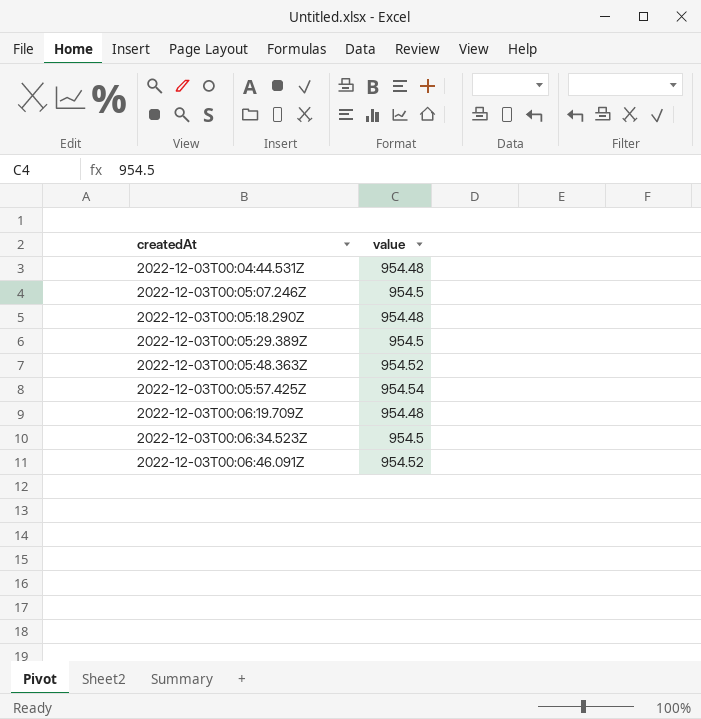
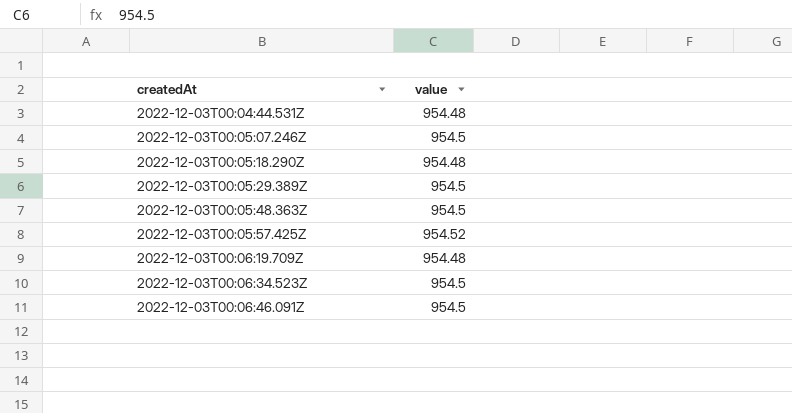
2022-12-03T00:05:48.363Z | value: 954.52 -> 954.5
2022-12-03T00:05:57.425Z | value: 954.54 -> 954.52
2022-12-03T00:06:46.091Z | value: 954.52 -> 954.5

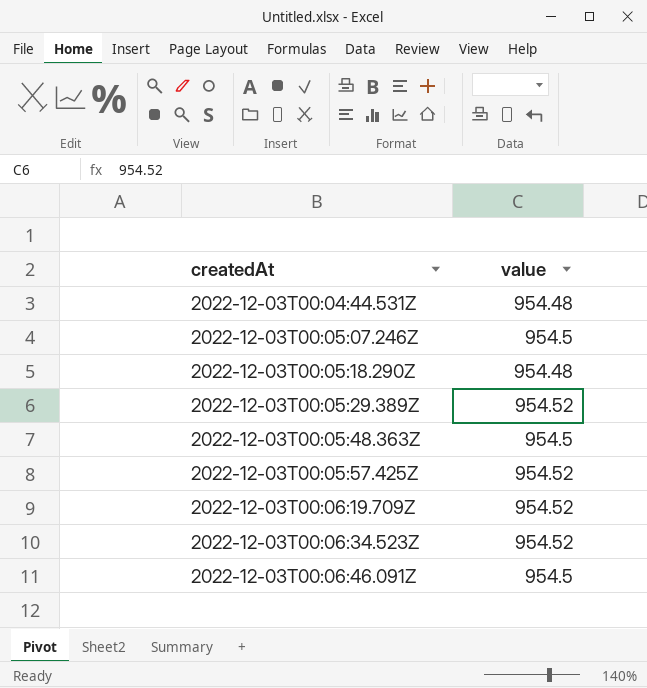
2022-12-03T00:05:29.389Z | value: 954.5 -> 954.52
2022-12-03T00:06:19.709Z | value: 954.48 -> 954.52
2022-12-03T00:06:34.523Z | value: 954.5 -> 954.52

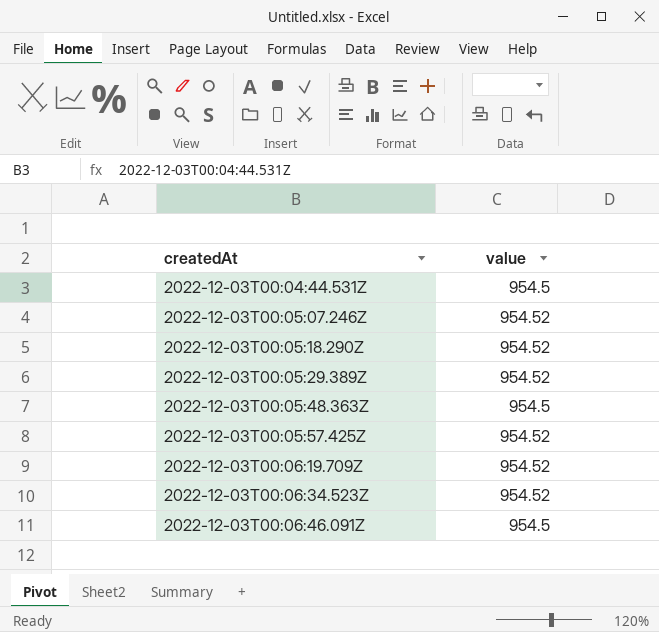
2022-12-03T00:04:44.531Z | value: 954.48 -> 954.5
2022-12-03T00:05:07.246Z | value: 954.5 -> 954.52
2022-12-03T00:05:18.290Z | value: 954.48 -> 954.52

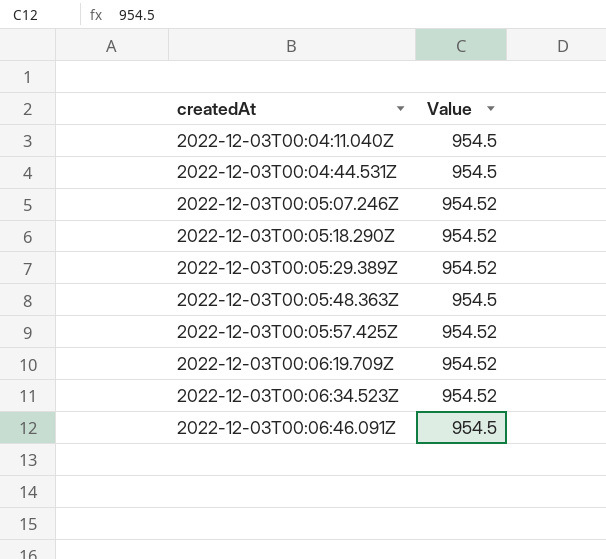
column name: value -> Value
row 2022-12-03T00:04:11.040Z: none -> 954.5

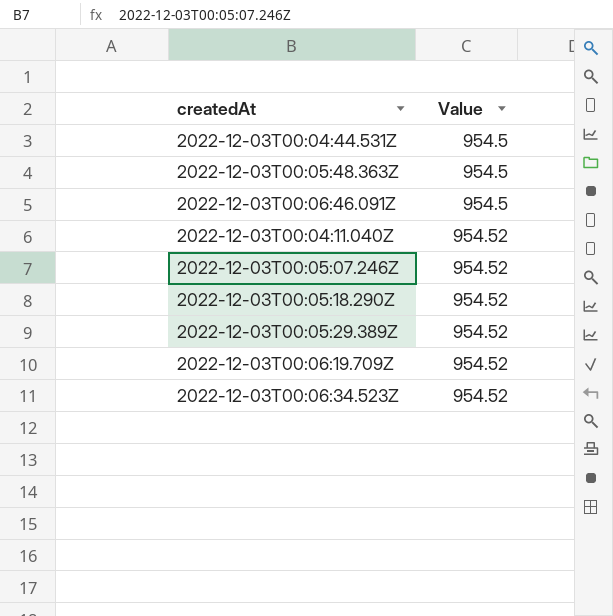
row order: createdAt ascending -> Value ascending
row 2022-12-03T00:05:57.425Z: 954.52 -> none
2022-12-03T00:04:11.040Z | Value: 954.5 -> 954.52

